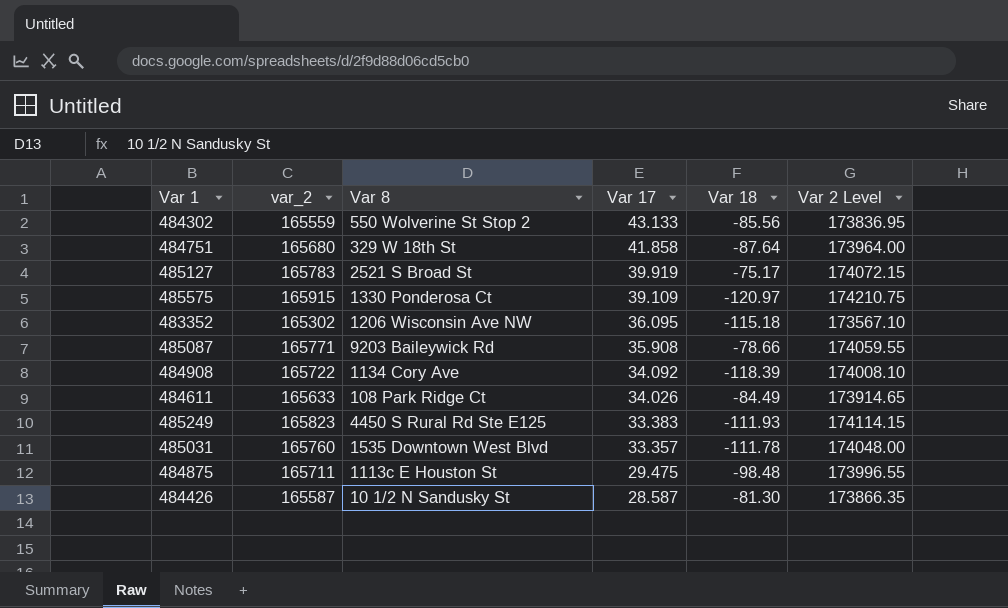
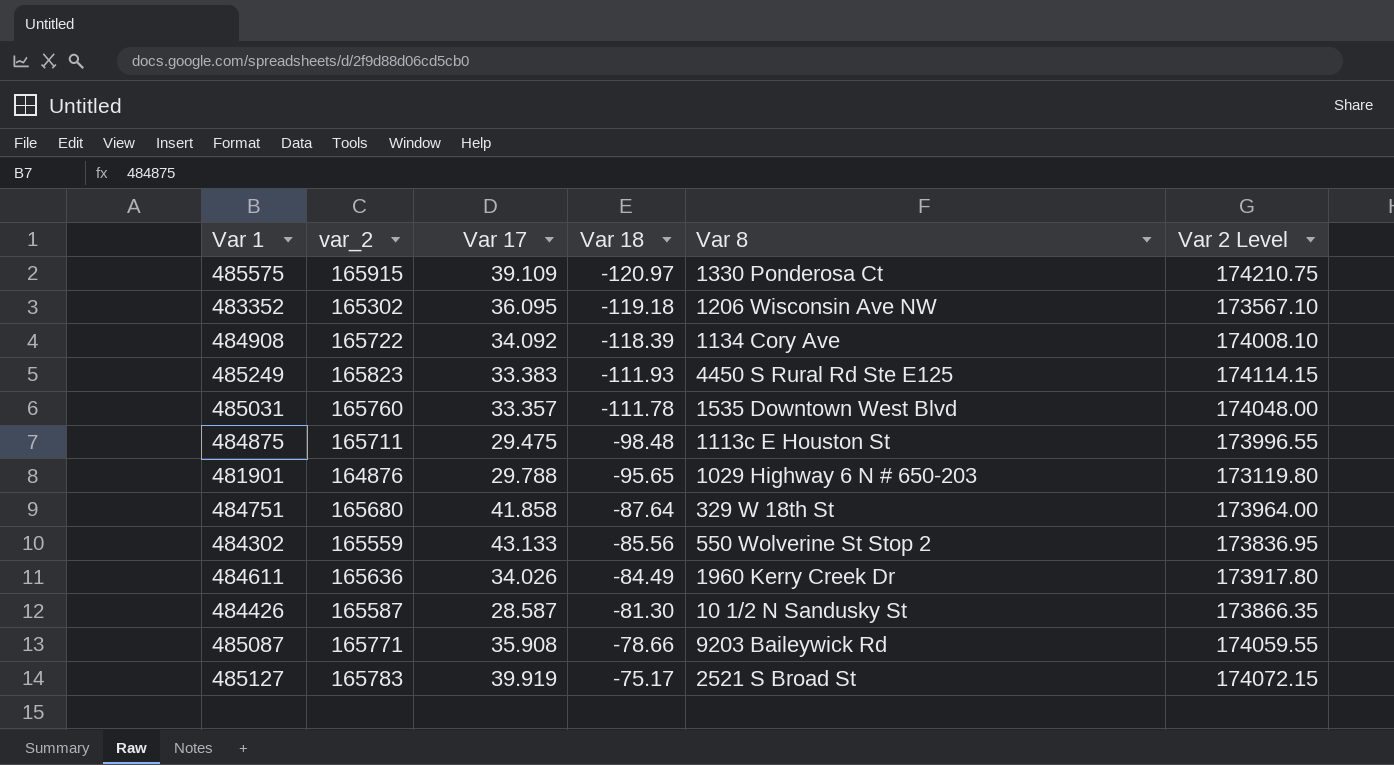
row order: Var 17 descending -> Var 18 ascending
column Var 8 | position: 3 -> 5
483352 | Var 18: -115.18 -> -119.18
row 481901: none -> 164876 | 29.788 | -95.65 | 1029 Highway 6 N # 650-203 | 173119.80
484611 | var_2: 165633 -> 165636
484611 | Var 8: 108 Park Ridge Ct -> 1960 Kerry Creek Dr
484611 | Var 2 Level: 173914.65 -> 173917.80

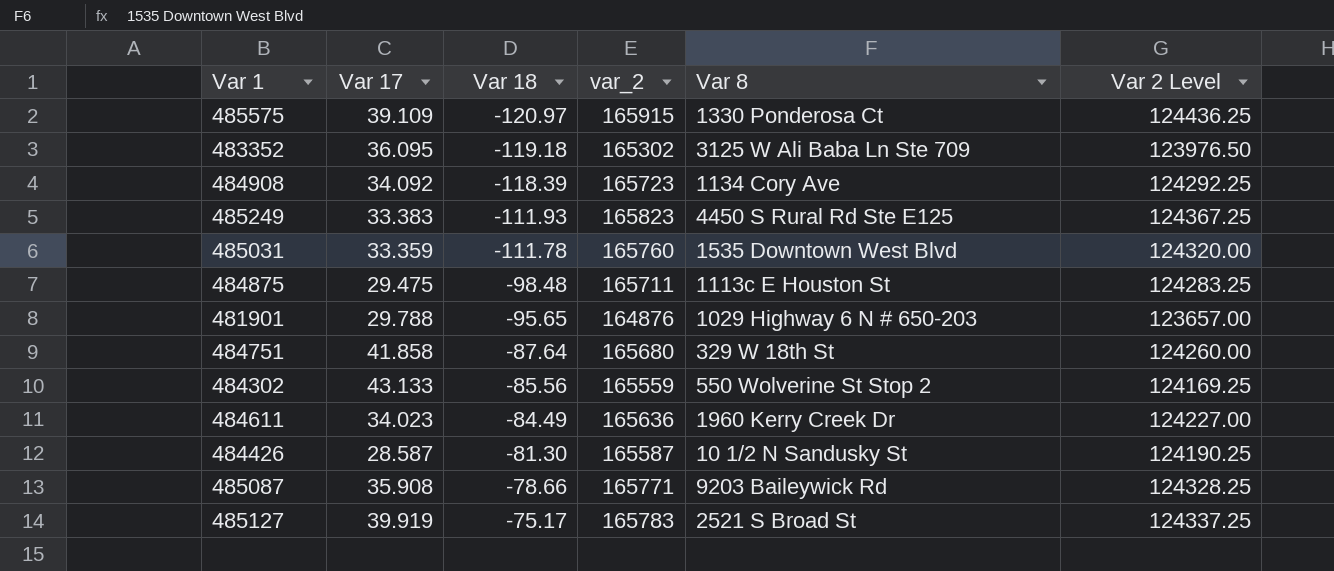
column var_2 | position: 2 -> 4
column Var 2 Level | formula: [var_2] * 1.05 -> [var_2] * 0.75
483352 | Var 8: 1206 Wisconsin Ave NW -> 3125 W Ali Baba Ln Ste 709
484908 | var_2: 165722 -> 165723
485031 | Var 17: 33.357 -> 33.359
484611 | Var 17: 34.026 -> 34.023

